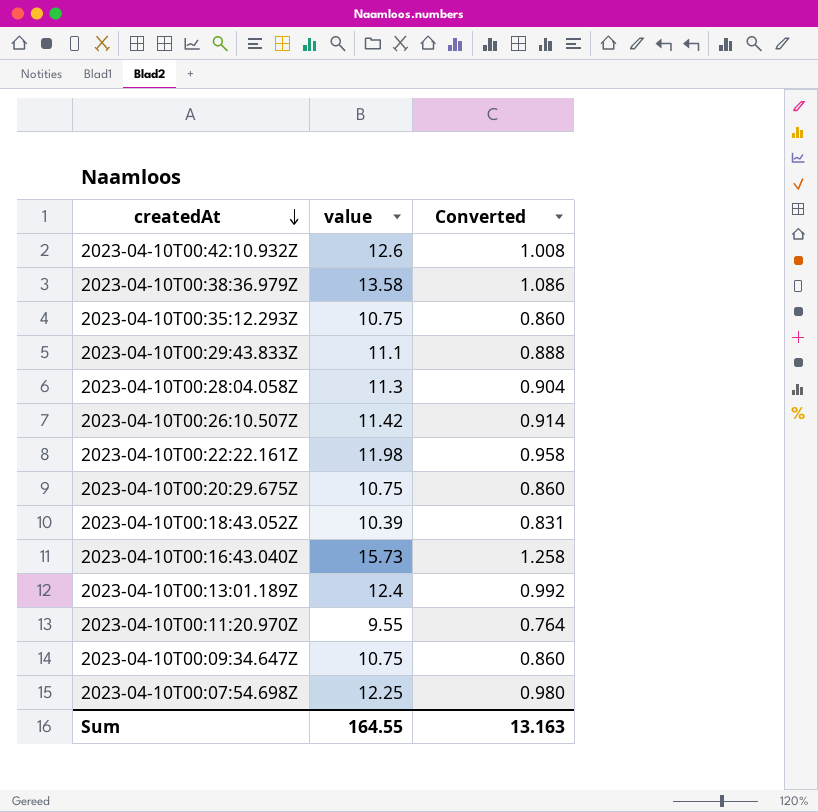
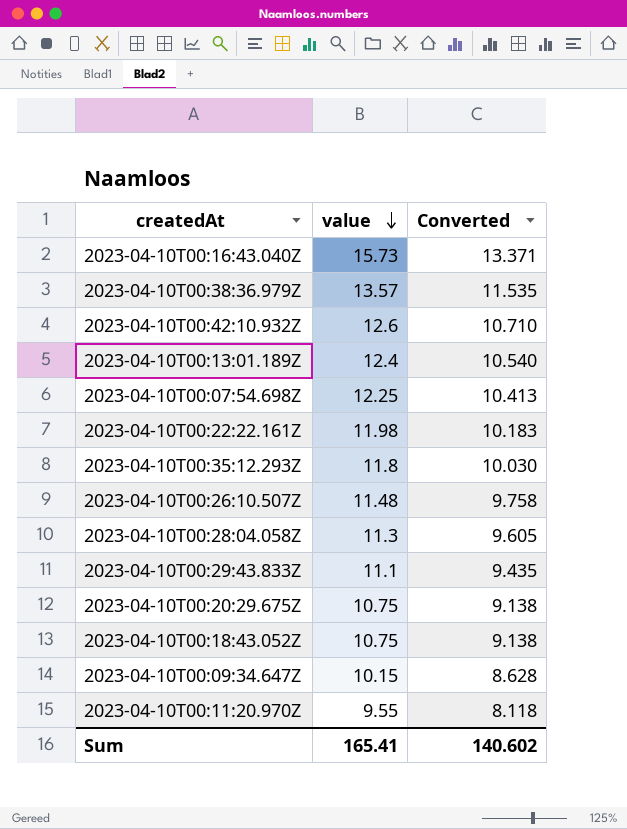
row order: createdAt descending -> value descending
column Converted | formula: [value] * 0.08 -> [value] * 0.85
2023-04-10T00:38:36.979Z | value: 13.58 -> 13.57
2023-04-10T00:35:12.293Z | value: 10.75 -> 11.8
2023-04-10T00:26:10.507Z | value: 11.42 -> 11.48
2023-04-10T00:18:43.052Z | value: 10.39 -> 10.75
2023-04-10T00:09:34.647Z | value: 10.75 -> 10.15
Sum | value: 164.55 -> 165.41
Sum | Converted: 13.163 -> 140.602

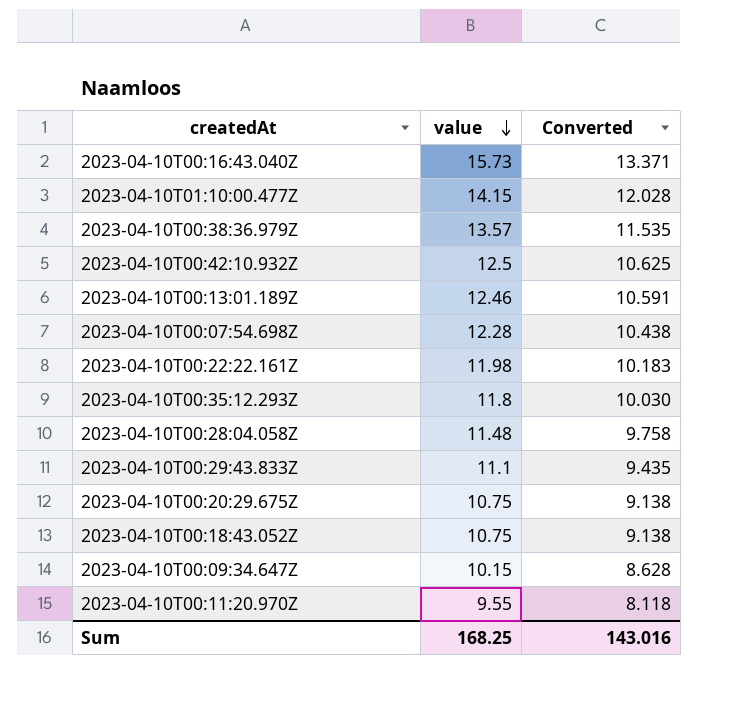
row 2023-04-10T00:26:10.507Z: 11.48 | 9.758 -> none
row 2023-04-10T01:10:00.477Z: none -> 14.15 | 12.028
2023-04-10T00:42:10.932Z | value: 12.6 -> 12.5
2023-04-10T00:42:10.932Z | Converted: 10.710 -> 10.625
2023-04-10T00:13:01.189Z | value: 12.4 -> 12.46
2023-04-10T00:13:01.189Z | Converted: 10.540 -> 10.591
2023-04-10T00:07:54.698Z | value: 12.25 -> 12.28
2023-04-10T00:07:54.698Z | Converted: 10.413 -> 10.438
2023-04-10T00:28:04.058Z | value: 11.3 -> 11.48
2023-04-10T00:28:04.058Z | Converted: 9.605 -> 9.758
Sum | value: 165.41 -> 168.25
Sum | Converted: 140.602 -> 143.016

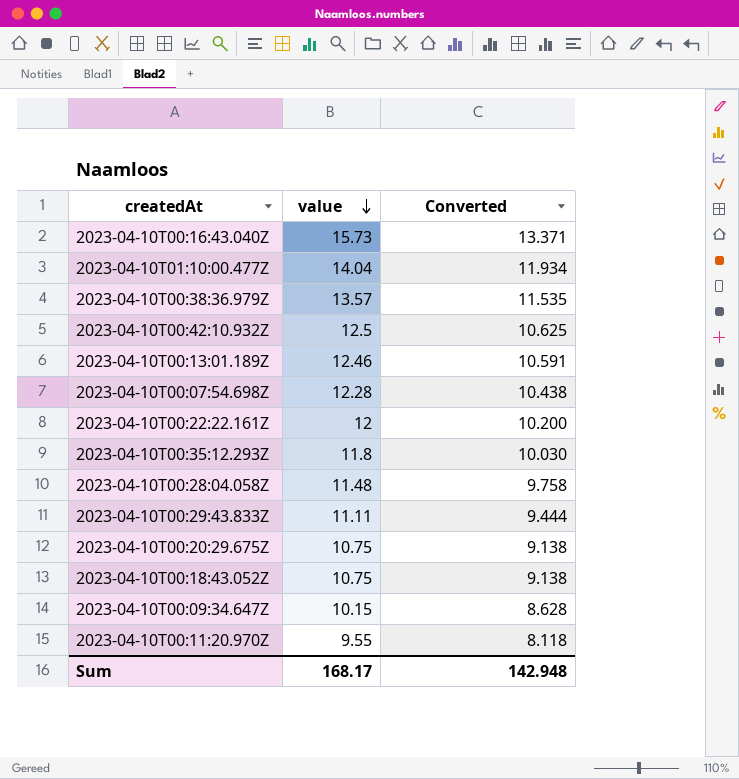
2023-04-10T01:10:00.477Z | value: 14.15 -> 14.04
2023-04-10T01:10:00.477Z | Converted: 12.028 -> 11.934
2023-04-10T00:22:22.161Z | value: 11.98 -> 12
2023-04-10T00:22:22.161Z | Converted: 10.183 -> 10.200
2023-04-10T00:29:43.833Z | value: 11.1 -> 11.11
2023-04-10T00:29:43.833Z | Converted: 9.435 -> 9.444
Sum | value: 168.25 -> 168.17
Sum | Converted: 143.016 -> 142.948

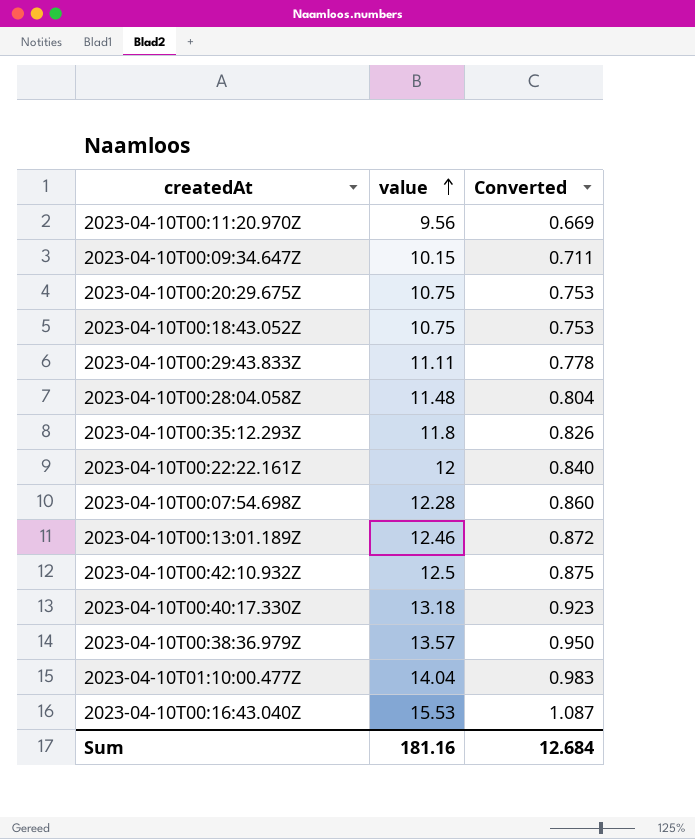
row order: value descending -> value ascending
column Converted | formula: [value] * 0.85 -> [value] * 0.07
2023-04-10T00:11:20.970Z | value: 9.55 -> 9.56
row 2023-04-10T00:40:17.330Z: none -> 13.18 | 0.923
2023-04-10T00:16:43.040Z | value: 15.73 -> 15.53
Sum | value: 168.17 -> 181.16
Sum | Converted: 142.948 -> 12.684

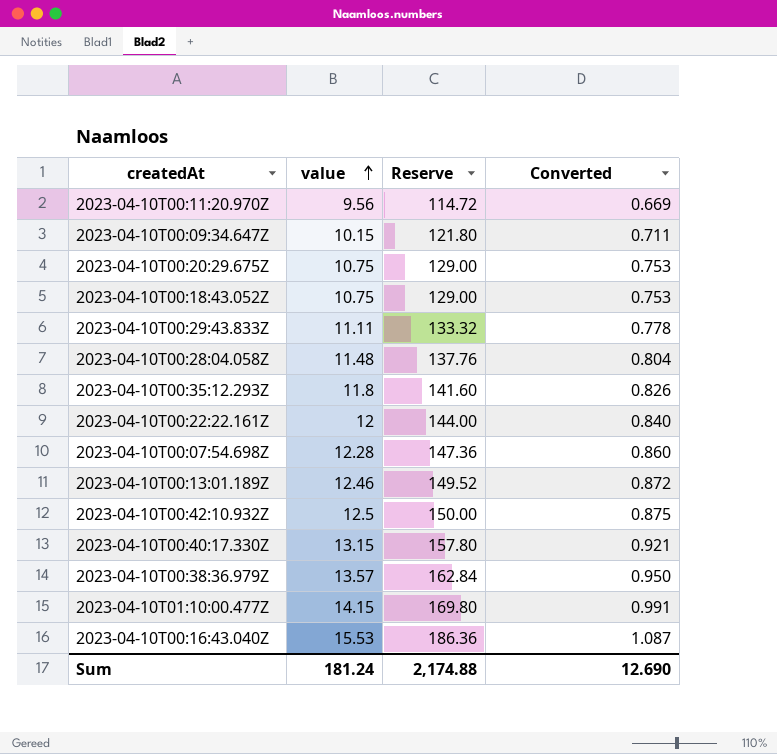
column Reserve | formula: none -> [value] * 12
2023-04-10T00:40:17.330Z | value: 13.18 -> 13.15
2023-04-10T00:40:17.330Z | Converted: 0.923 -> 0.921
2023-04-10T01:10:00.477Z | value: 14.04 -> 14.15
2023-04-10T01:10:00.477Z | Converted: 0.983 -> 0.991
Sum | value: 181.16 -> 181.24
Sum | Converted: 12.684 -> 12.690

